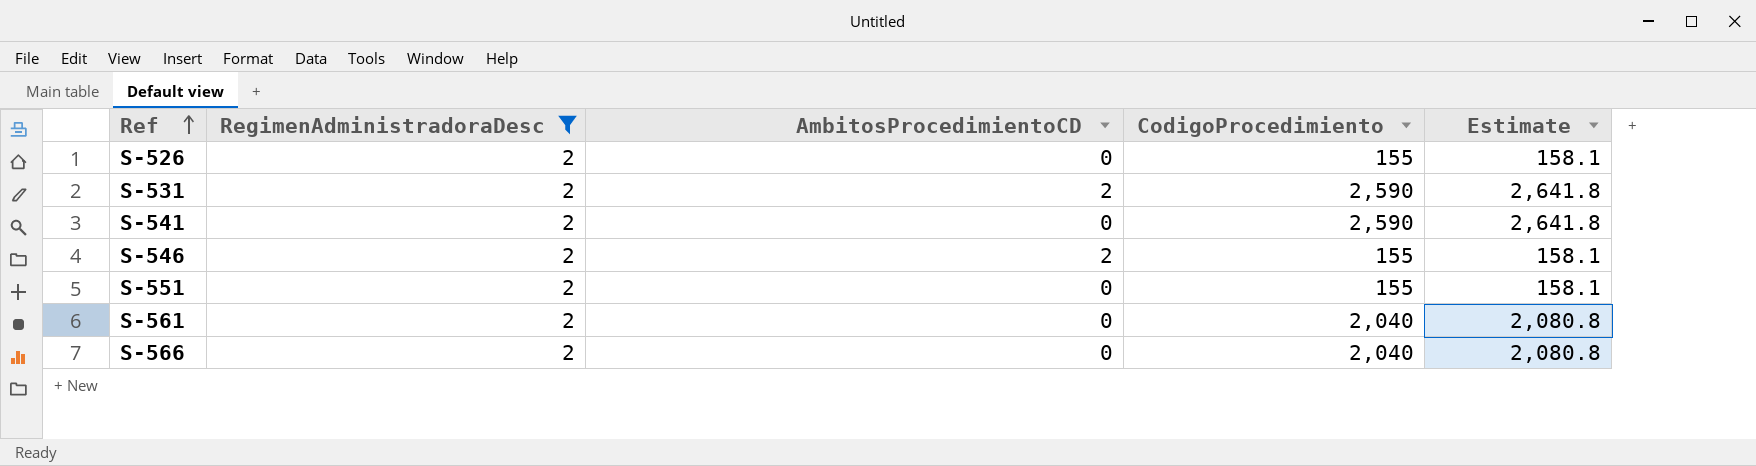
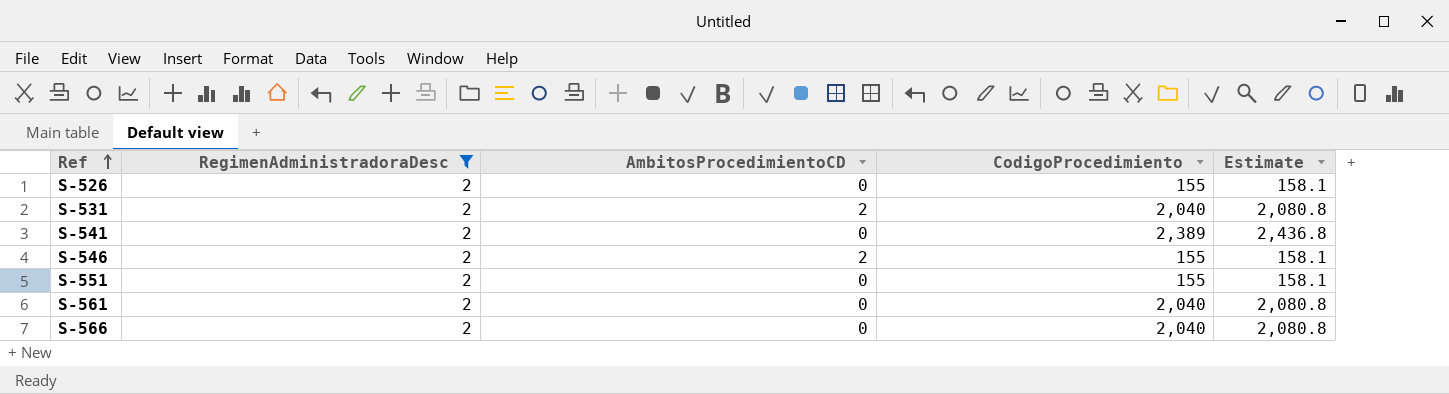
S-531 | CodigoProcedimiento: 2,590 -> 2,040
S-531 | Estimate: 2,641.8 -> 2,080.8
S-541 | CodigoProcedimiento: 2,590 -> 2,389
S-541 | Estimate: 2,641.8 -> 2,436.8

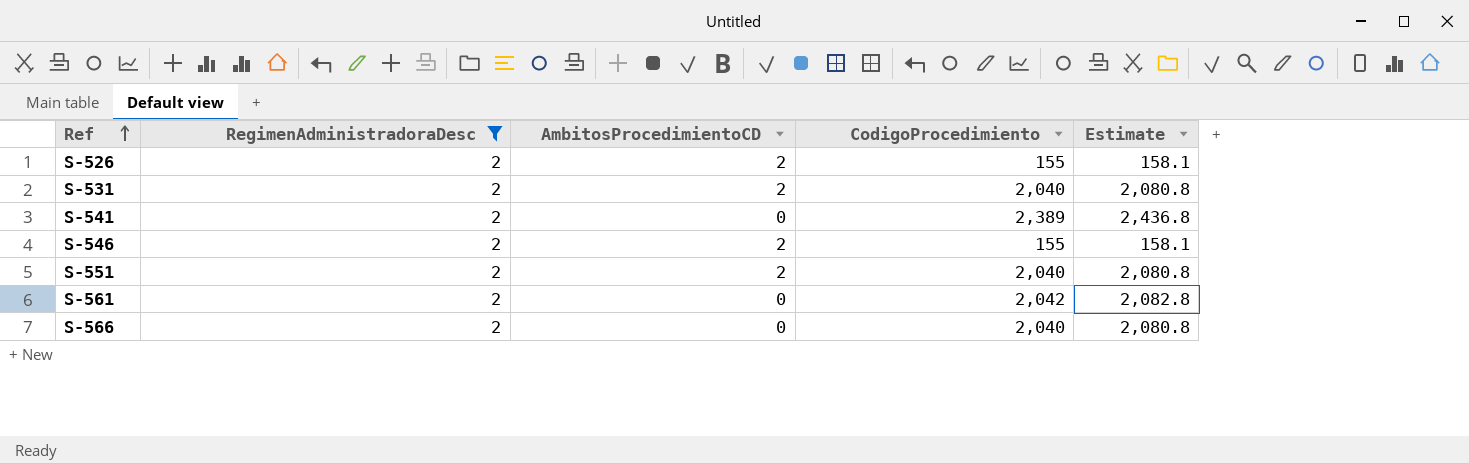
S-526 | AmbitosProcedimientoCD: 0 -> 2
S-551 | AmbitosProcedimientoCD: 0 -> 2
S-551 | CodigoProcedimiento: 155 -> 2,040
S-551 | Estimate: 158.1 -> 2,080.8
S-561 | CodigoProcedimiento: 2,040 -> 2,042
S-561 | Estimate: 2,080.8 -> 2,082.8

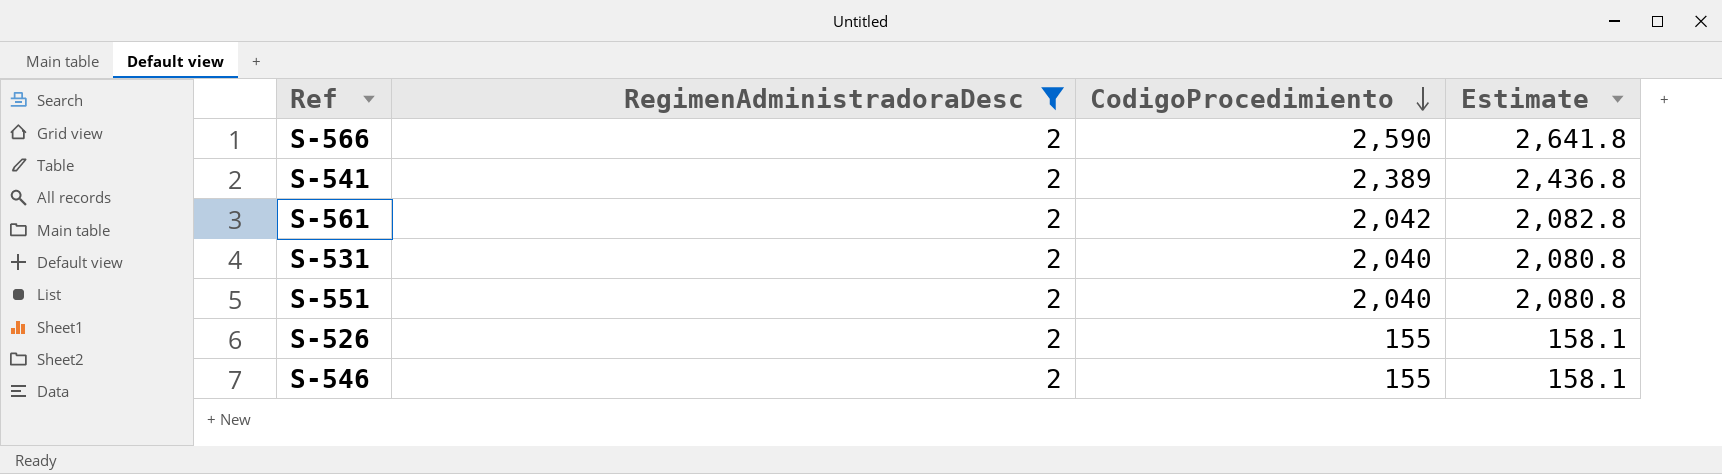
row order: Ref ascending -> CodigoProcedimiento descending
column AmbitosProcedimientoCD | position: 3 -> none
S-566 | CodigoProcedimiento: 2,040 -> 2,590
S-566 | Estimate: 2,080.8 -> 2,641.8

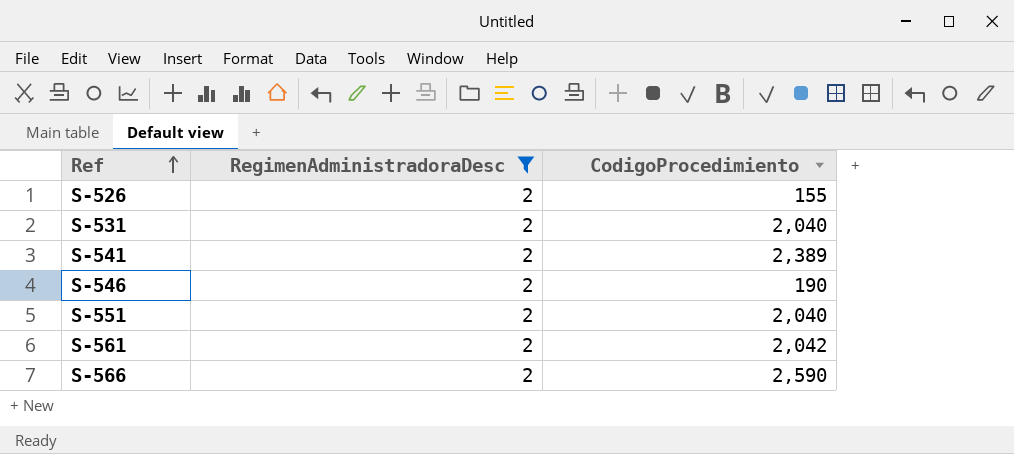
row order: CodigoProcedimiento descending -> Ref ascending
column Estimate | formula: [CodigoProcedimiento] * 1.02 -> none
S-546 | CodigoProcedimiento: 155 -> 190

